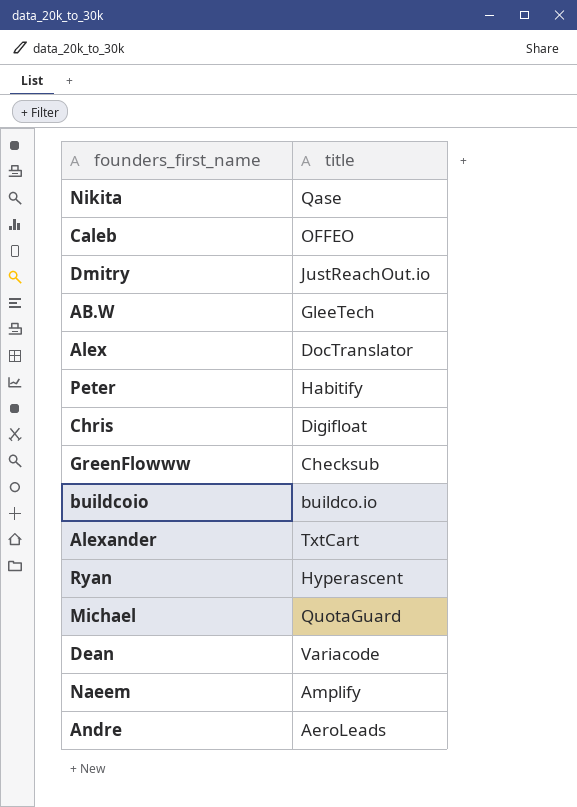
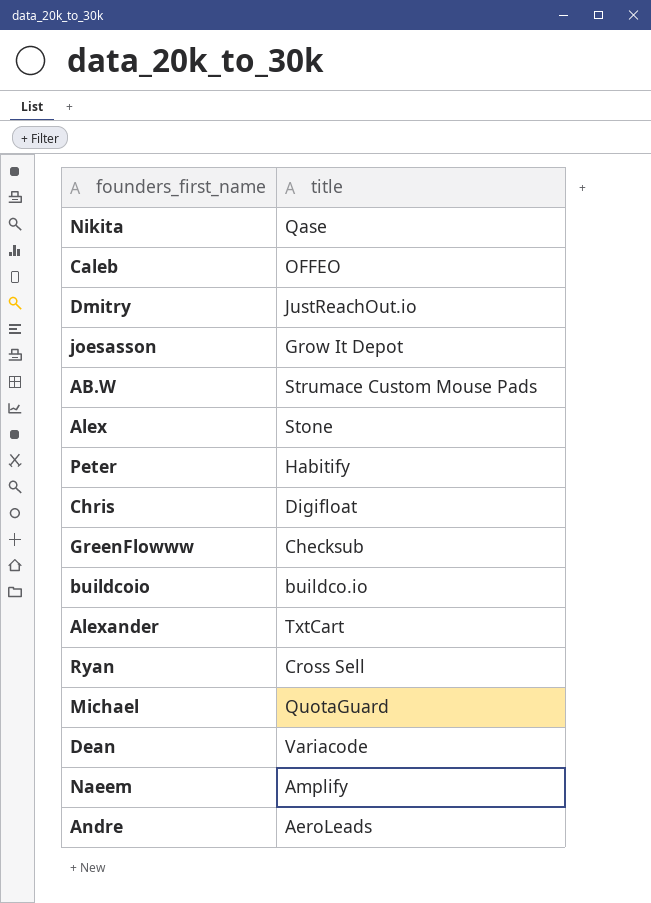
row joesasson: none -> Grow It Depot
AB.W | title: GleeTech -> Strumace Custom Mouse Pads
Alex | title: DocTranslator -> Stone
Ryan | title: Hyperascent -> Cross Sell

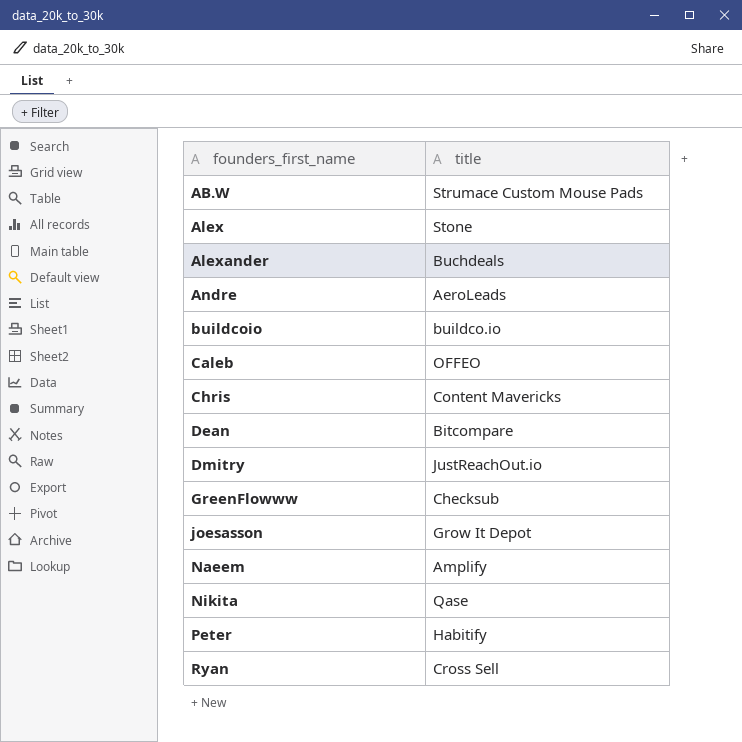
row order: none -> founders_first_name ascending
row Michael: QuotaGuard -> none
Alexander | title: TxtCart -> Buchdeals
Chris | title: Digifloat -> Content Mavericks
Dean | title: Variacode -> Bitcompare

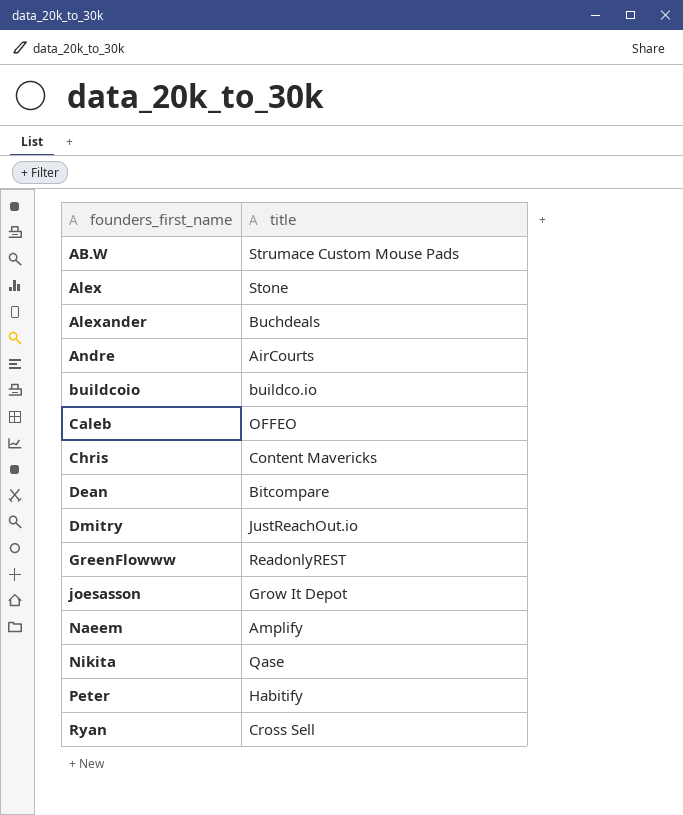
Andre | title: AeroLeads -> AirCourts
GreenFlowww | title: Checksub -> ReadonlyREST

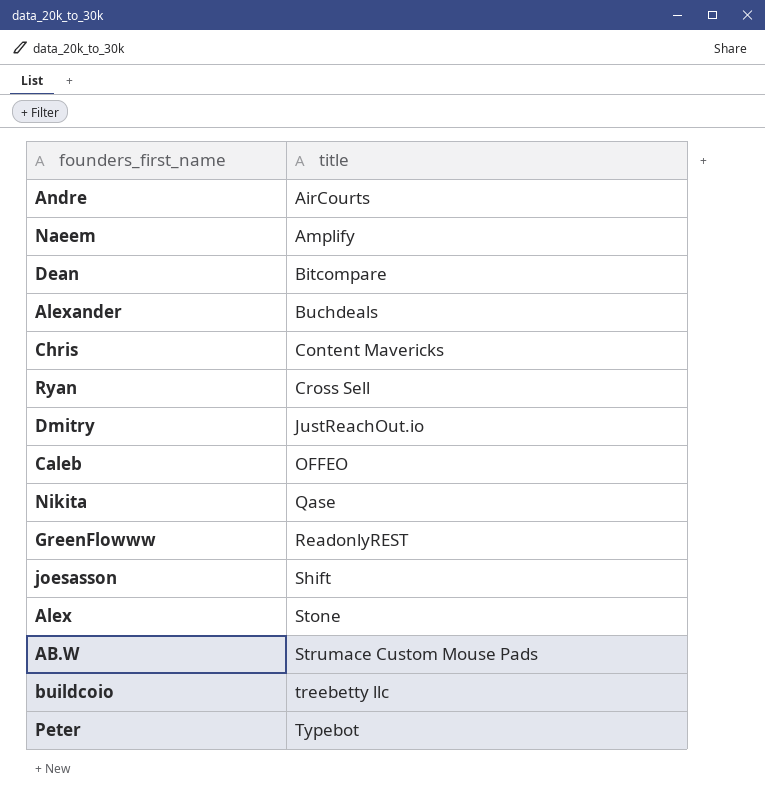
row order: founders_first_name ascending -> title ascending
joesasson | title: Grow It Depot -> Shift
buildcoio | title: buildco.io -> treebetty llc
Peter | title: Habitify -> Typebot

